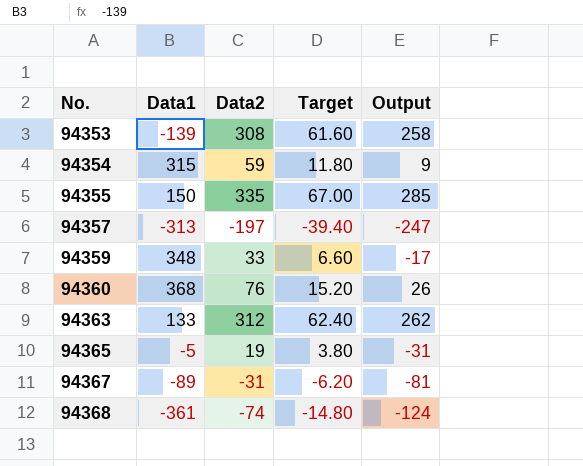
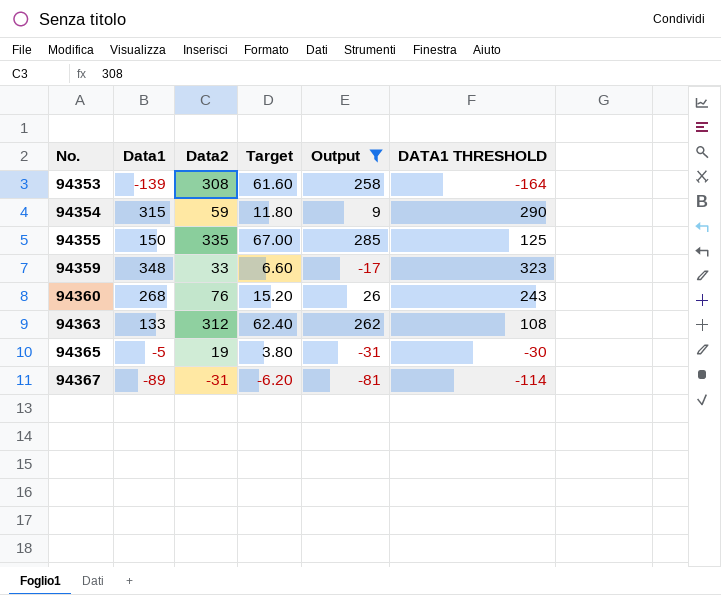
filter: none -> Output >= -81
column DATA1 THRESHOLD | formula: none -> [Data1] - 25
94360 | Data1: 368 -> 268

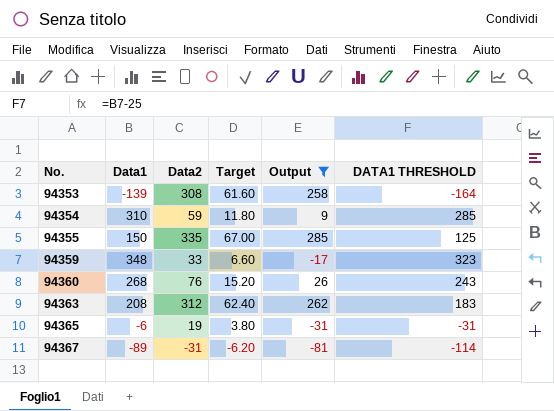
94354 | Data1: 315 -> 310
94354 | DATA1 THRESHOLD: 290 -> 285
94363 | Data1: 133 -> 208
94363 | DATA1 THRESHOLD: 108 -> 183
94365 | Data1: -5 -> -6
94365 | DATA1 THRESHOLD: -30 -> -31

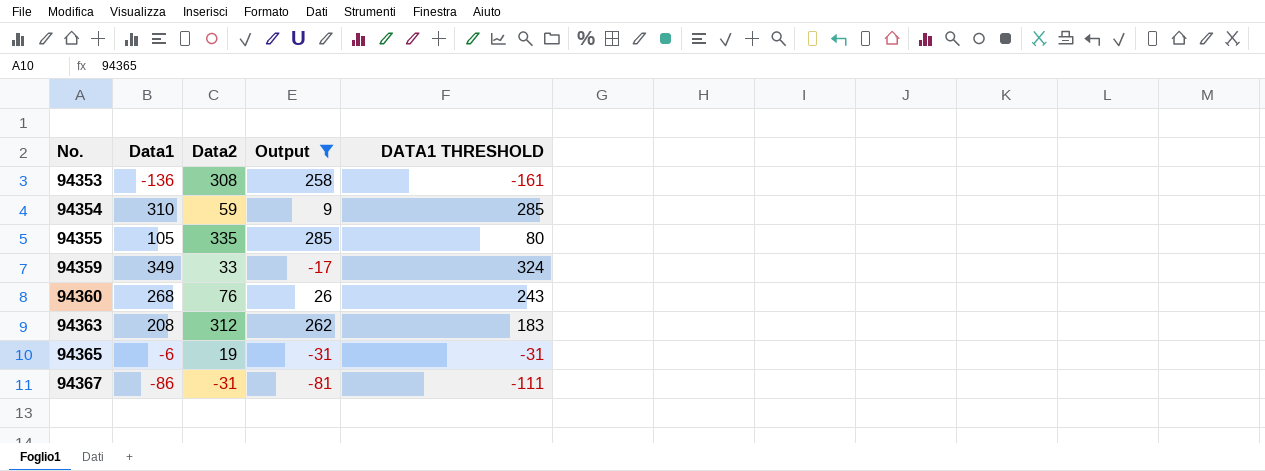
column Target | formula: [Data2] * 0.2 -> none
94353 | Data1: -139 -> -136
94353 | DATA1 THRESHOLD: -164 -> -161
94355 | Data1: 150 -> 105
94355 | DATA1 THRESHOLD: 125 -> 80
94359 | Data1: 348 -> 349
94359 | DATA1 THRESHOLD: 323 -> 324
94367 | Data1: -89 -> -86
94367 | DATA1 THRESHOLD: -114 -> -111

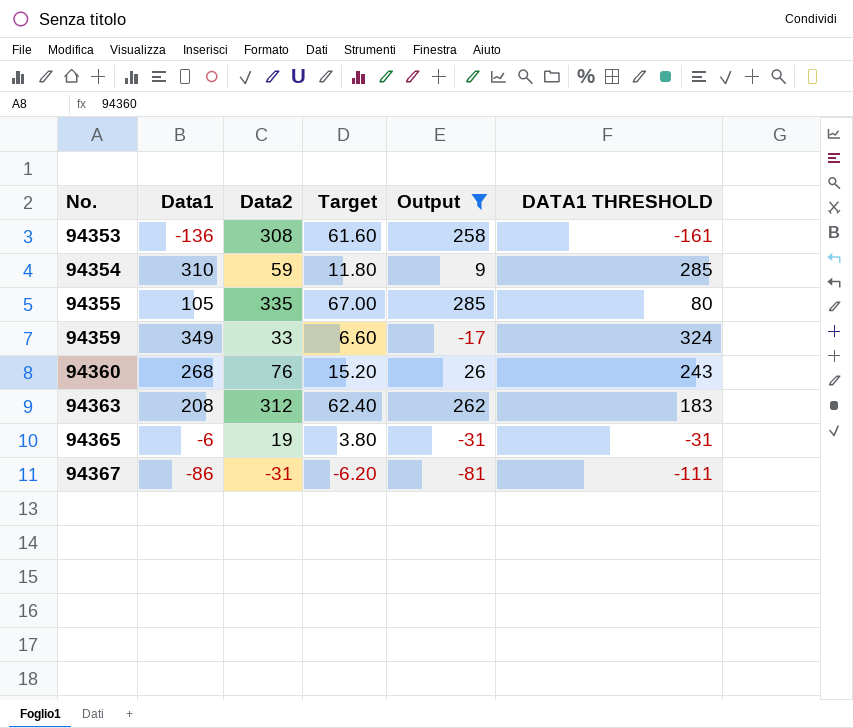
column Target | formula: none -> [Data2] * 0.2

